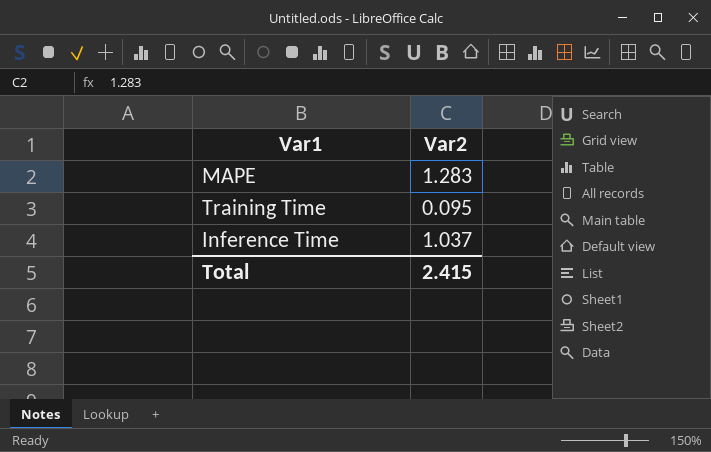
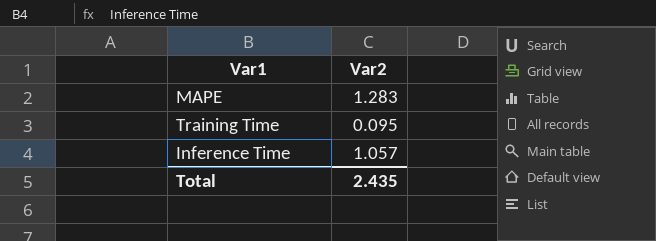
Inference Time | Var2: 1.037 -> 1.057
Total | Var2: 2.415 -> 2.435

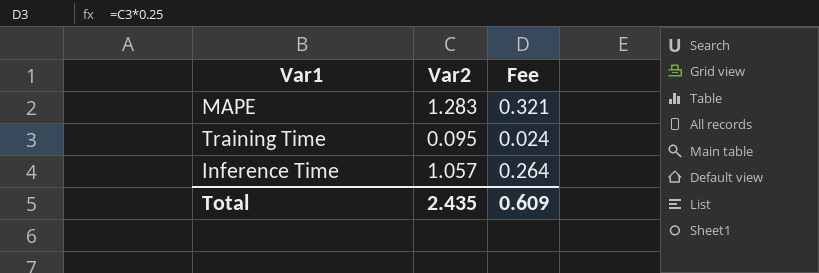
column Fee | formula: none -> [Var2] * 0.25

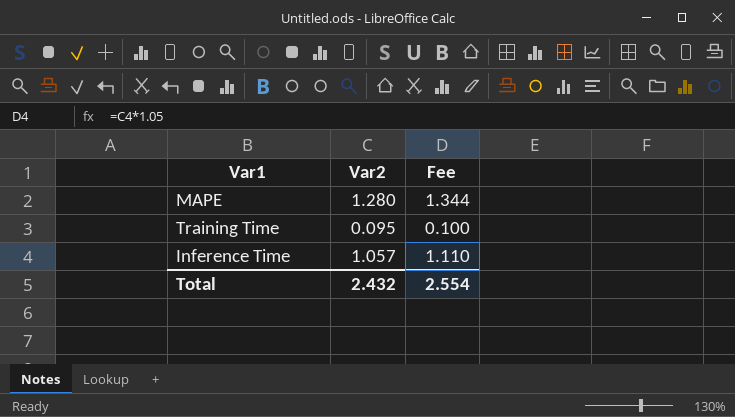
column Fee | formula: [Var2] * 0.25 -> [Var2] * 1.05
MAPE | Var2: 1.283 -> 1.280
Total | Var2: 2.435 -> 2.432
Total | Fee: 0.609 -> 2.554

